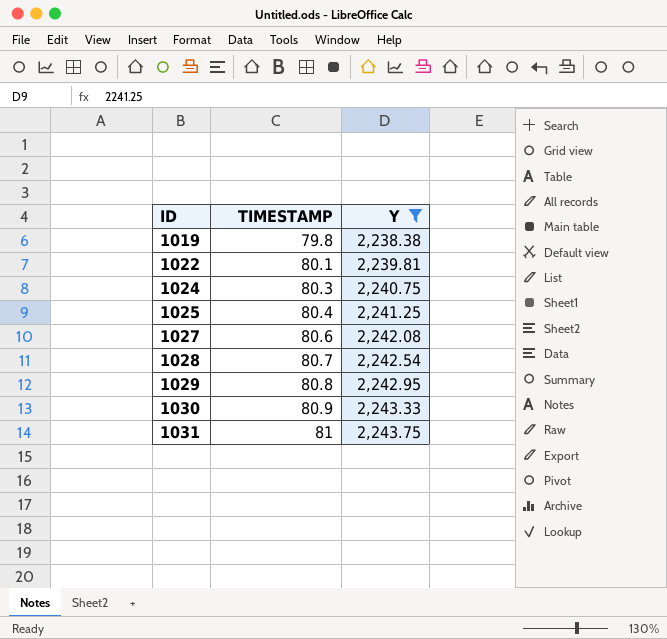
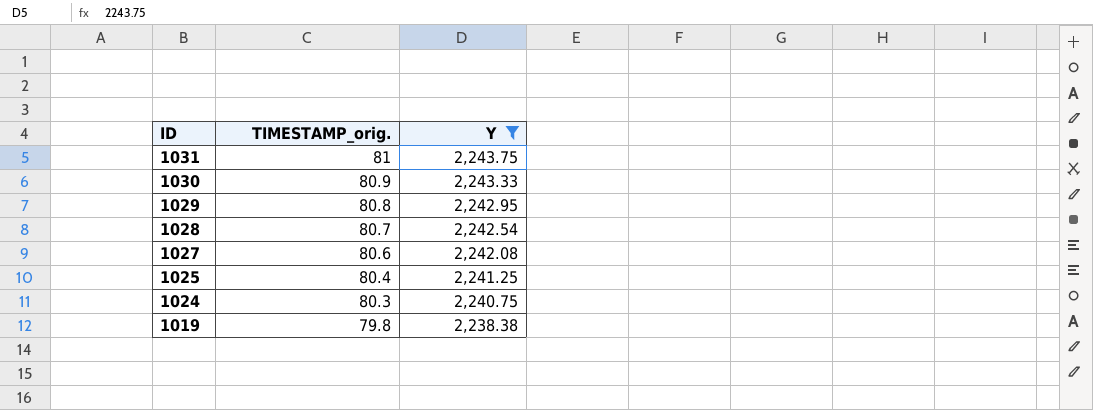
row order: ID ascending -> ID descending
column name: TIMESTAMP -> TIMESTAMP_orig.
row 1022: 80.1 | 2,239.81 -> none

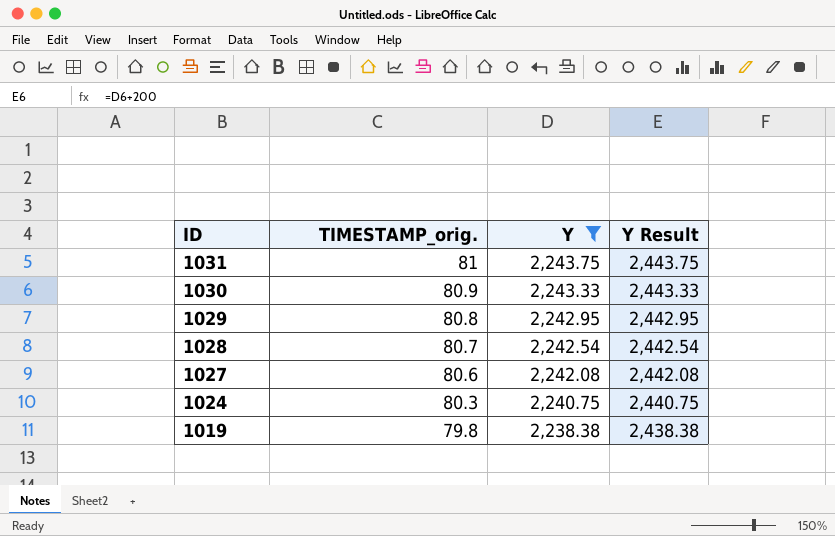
column Y Result | formula: none -> [Y] + 200
row 1025: 80.4 | 2,241.25 -> none

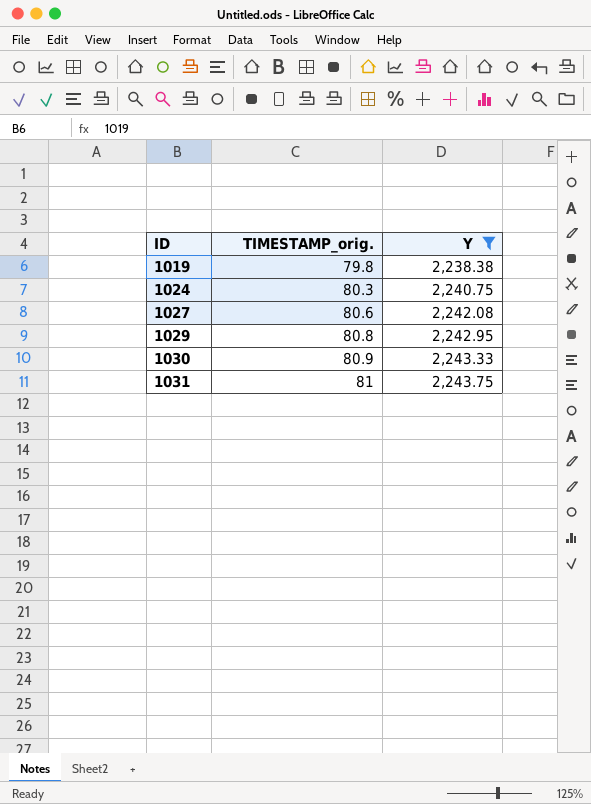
row order: ID descending -> ID ascending
column Y Result | formula: [Y] + 200 -> none
row 1028: 80.7 | 2,242.54 | 2,442.54 -> none

